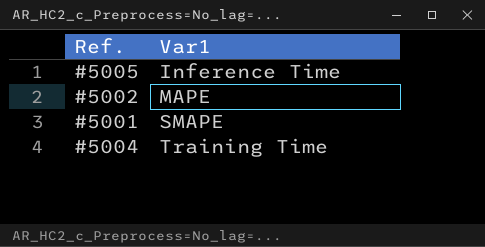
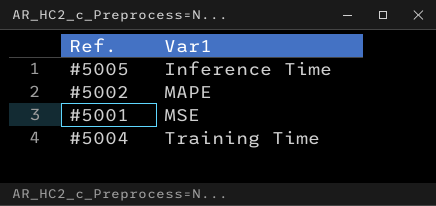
#5001 | Var1: SMAPE -> MSE

